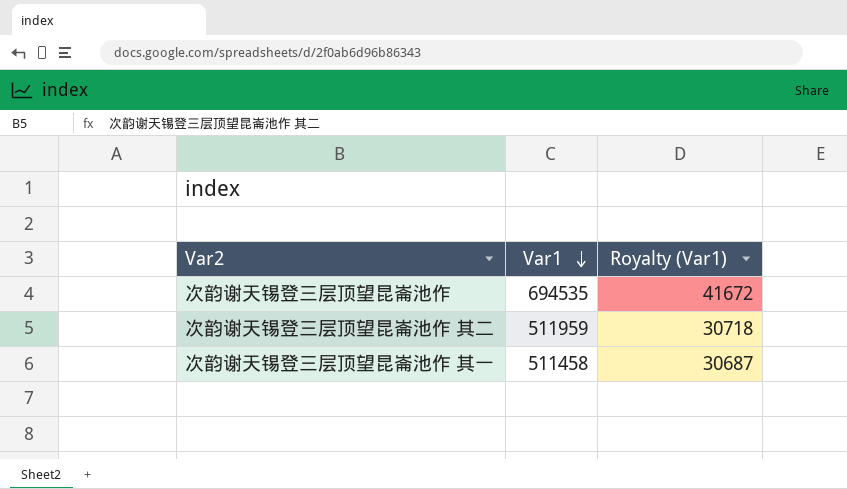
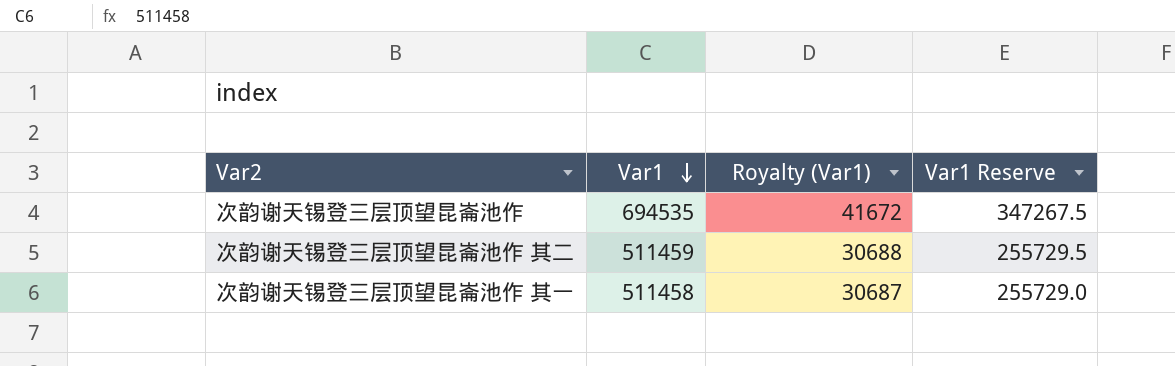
column Var1 Reserve | formula: none -> [Var1] * 0.5
次韵谢天锡登三层顶望昆崙池作 其二 | Var1: 511959 -> 511459
次韵谢天锡登三层顶望昆崙池作 其二 | Royalty (Var1): 30718 -> 30688

